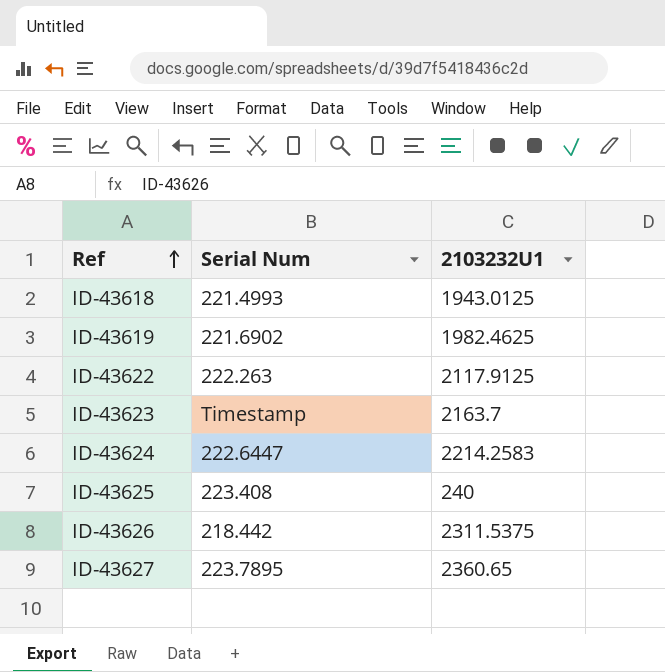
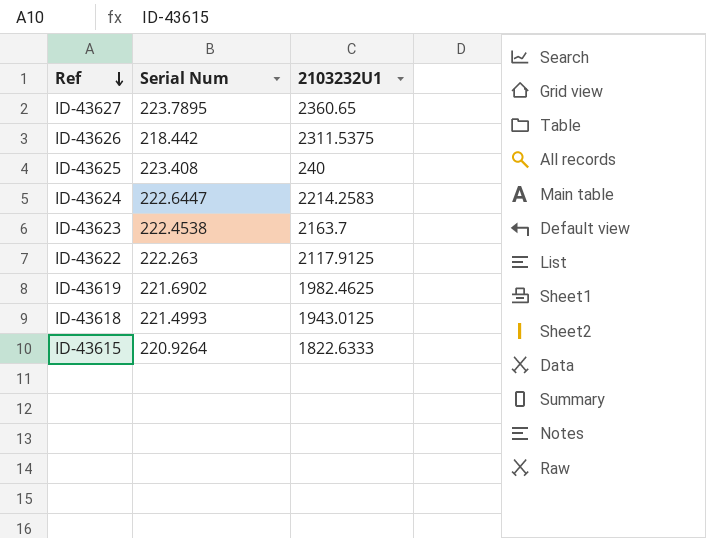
row order: Ref ascending -> Ref descending
ID-43623 | Serial Num: Timestamp -> 222.4538
row ID-43615: none -> 220.9264 | 1822.6333

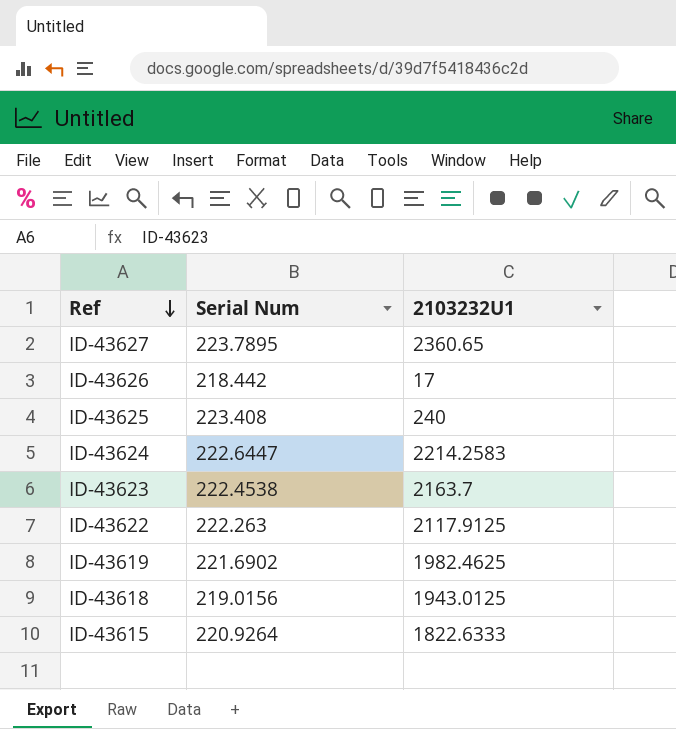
ID-43626 | 2103232U1: 2311.5375 -> 17
ID-43618 | Serial Num: 221.4993 -> 219.0156

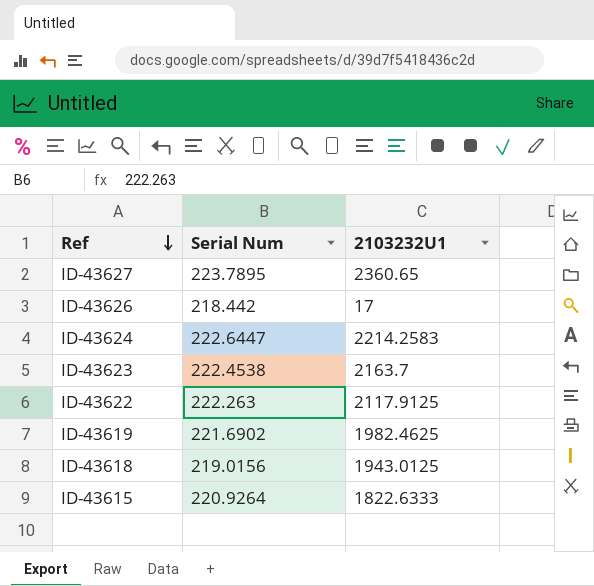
row ID-43625: 223.408 | 240 -> none

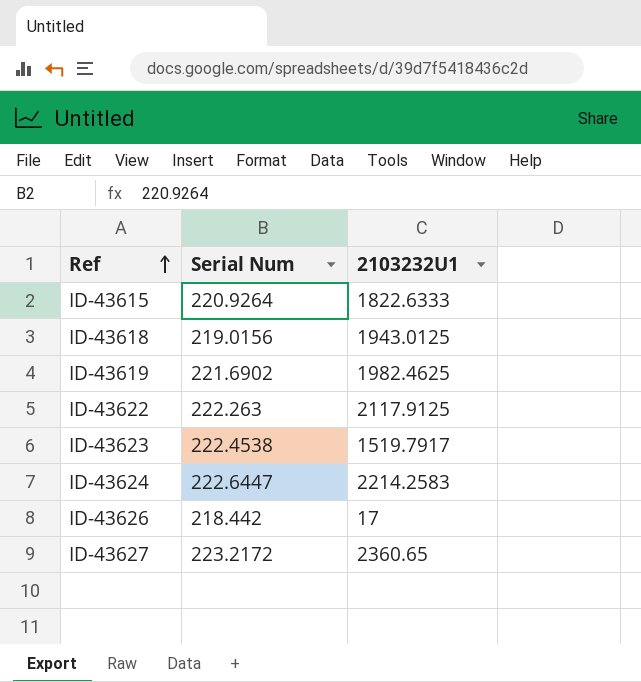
row order: Ref descending -> Ref ascending
ID-43623 | 2103232U1: 2163.7 -> 1519.7917
ID-43627 | Serial Num: 223.7895 -> 223.2172

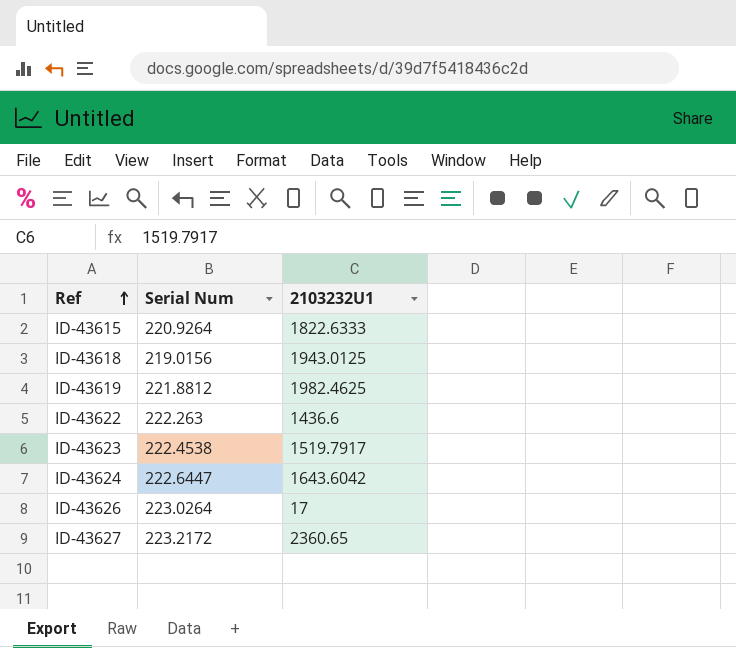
ID-43619 | Serial Num: 221.6902 -> 221.8812
ID-43622 | 2103232U1: 2117.9125 -> 1436.6
ID-43624 | 2103232U1: 2214.2583 -> 1643.6042
ID-43626 | Serial Num: 218.442 -> 223.0264

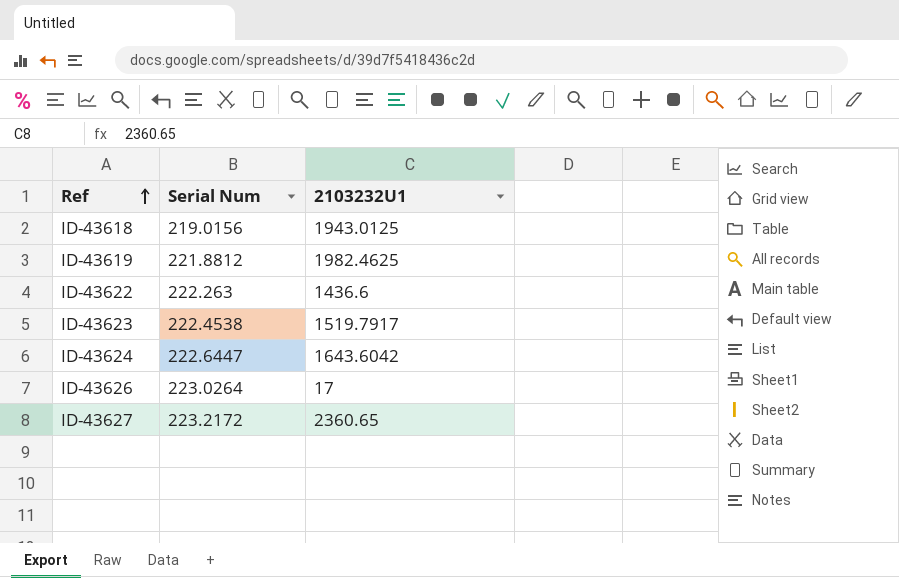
row ID-43615: 220.9264 | 1822.6333 -> none

